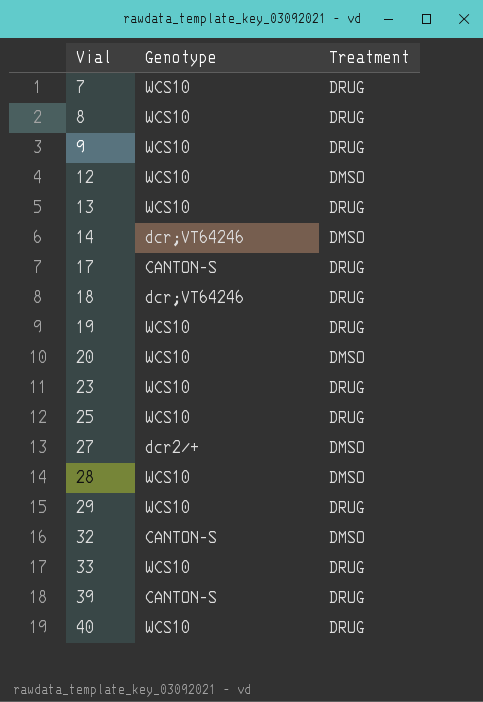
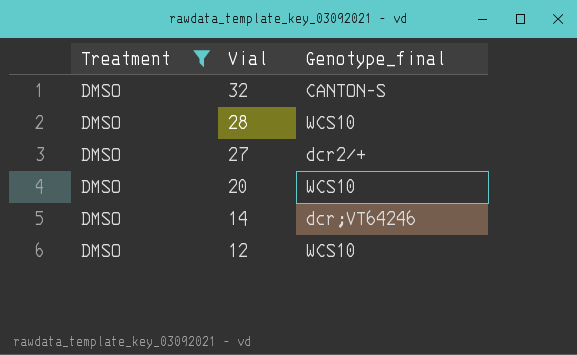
filter: none -> Treatment = DMSO
row order: Vial ascending -> Vial descending
column Treatment | position: 3 -> 1
column name: Genotype -> Genotype_final

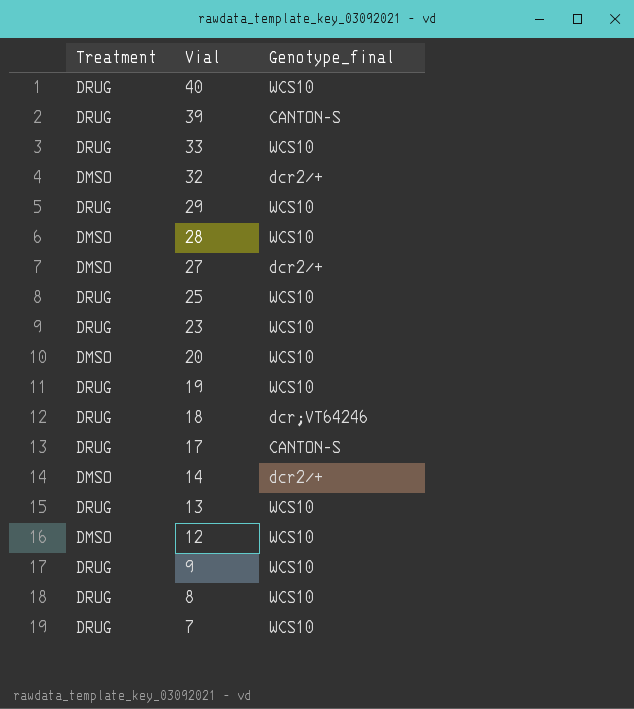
filter: Treatment = DMSO -> none
32 | Genotype_final: CANTON-S -> dcr2/+
14 | Genotype_final: dcr;VT64246 -> dcr2/+

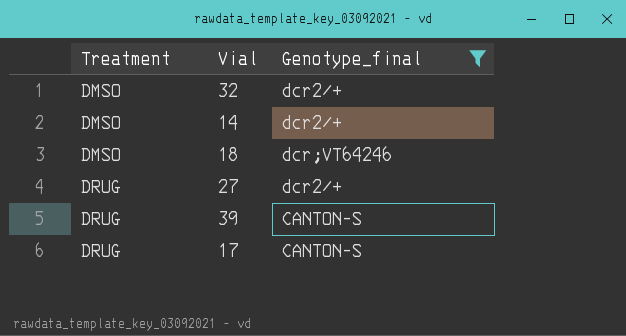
filter: none -> Genotype_final != WCS10
row order: Vial descending -> Treatment ascending
18 | Treatment: DRUG -> DMSO
27 | Treatment: DMSO -> DRUG

